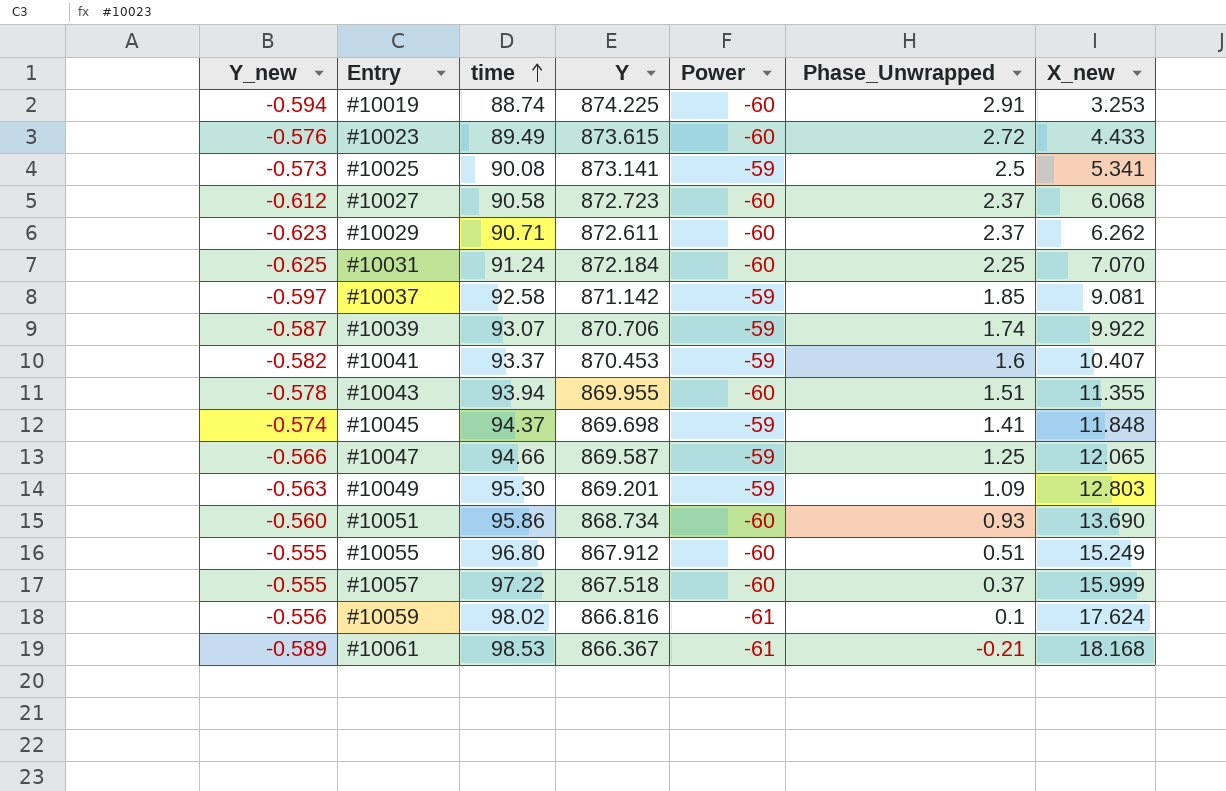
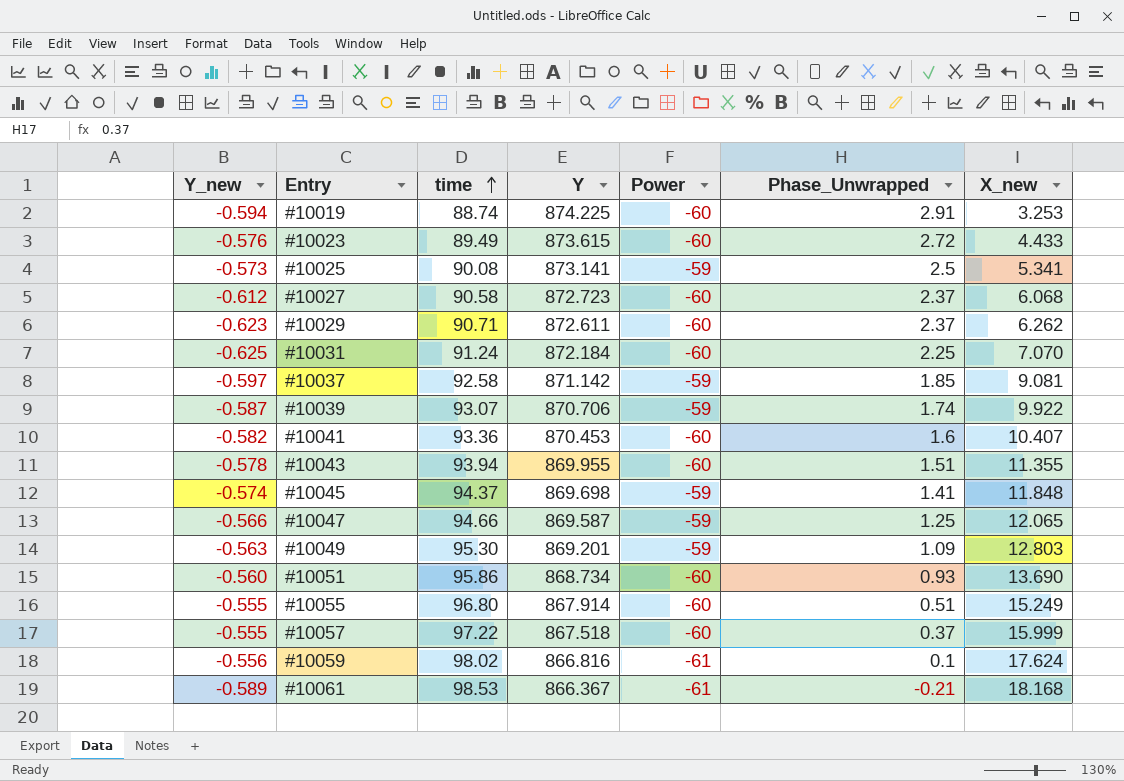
#10041 | time: 93.37 -> 93.36
#10041 | Power: -59 -> -60
#10055 | Y: 867.912 -> 867.914

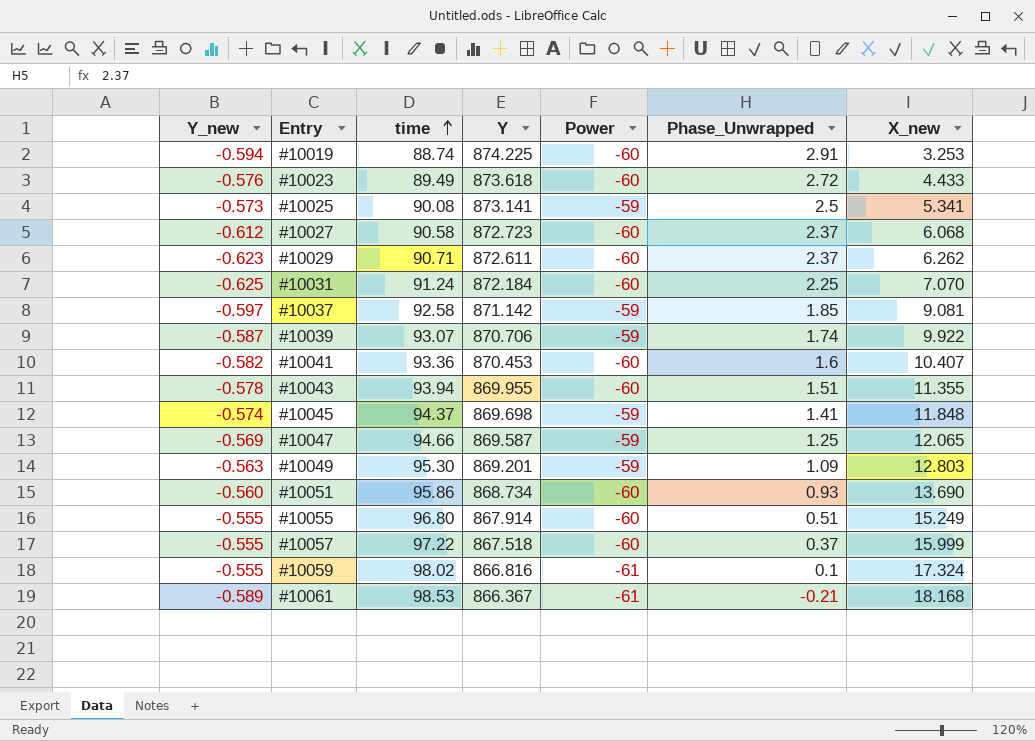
#10023 | Y: 873.615 -> 873.618
#10047 | Y_new: -0.566 -> -0.569
#10059 | Y_new: -0.556 -> -0.555
#10059 | X_new: 17.624 -> 17.324

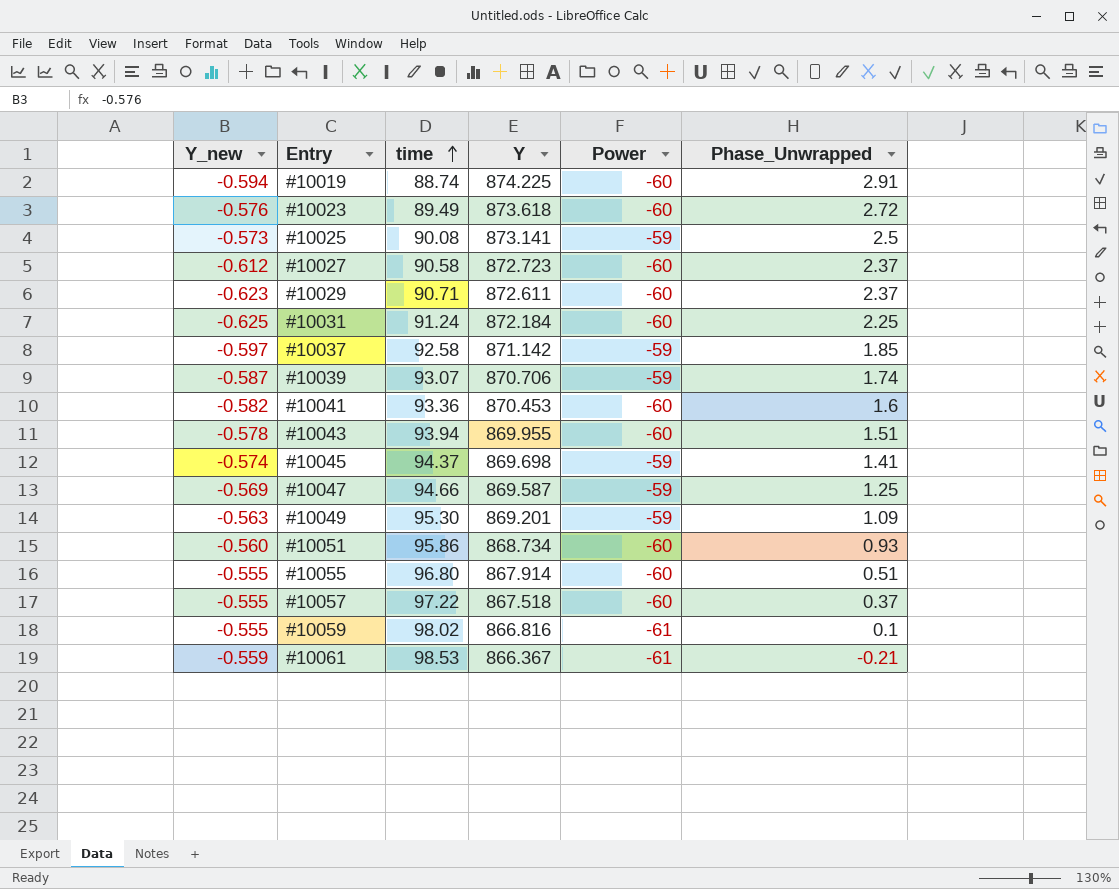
column X_new | position: 7 -> none
#10061 | Y_new: -0.589 -> -0.559

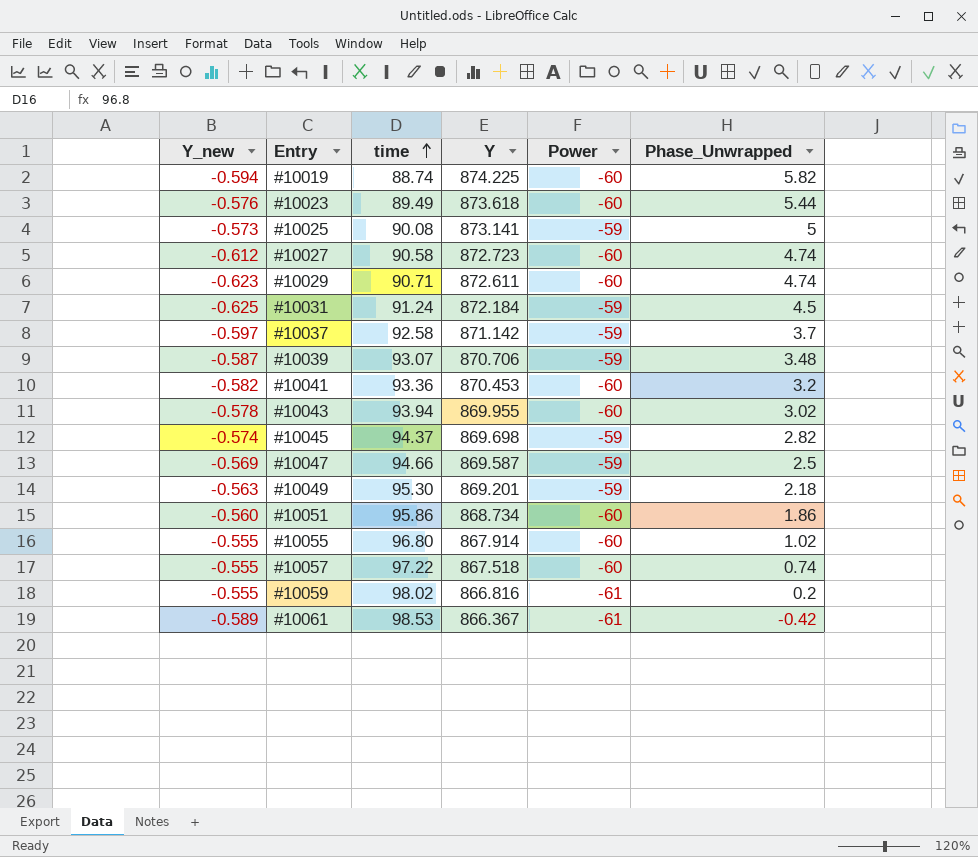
#10019 | Phase_Unwrapped: 2.91 -> 5.82
#10023 | Phase_Unwrapped: 2.72 -> 5.44
#10025 | Phase_Unwrapped: 2.5 -> 5
#10027 | Phase_Unwrapped: 2.37 -> 4.74
#10029 | Phase_Unwrapped: 2.37 -> 4.74
#10031 | Power: -60 -> -59
#10031 | Phase_Unwrapped: 2.25 -> 4.5
#10037 | Phase_Unwrapped: 1.85 -> 3.7
#10039 | Phase_Unwrapped: 1.74 -> 3.48
#10041 | Phase_Unwrapped: 1.6 -> 3.2
#10043 | Phase_Unwrapped: 1.51 -> 3.02
#10045 | Phase_Unwrapped: 1.41 -> 2.82
#10047 | Phase_Unwrapped: 1.25 -> 2.5
#10049 | Phase_Unwrapped: 1.09 -> 2.18
#10051 | Phase_Unwrapped: 0.93 -> 1.86
#10055 | Phase_Unwrapped: 0.51 -> 1.02
#10057 | Phase_Unwrapped: 0.37 -> 0.74
#10059 | Phase_Unwrapped: 0.1 -> 0.2
#10061 | Y_new: -0.559 -> -0.589
#10061 | Phase_Unwrapped: -0.21 -> -0.42

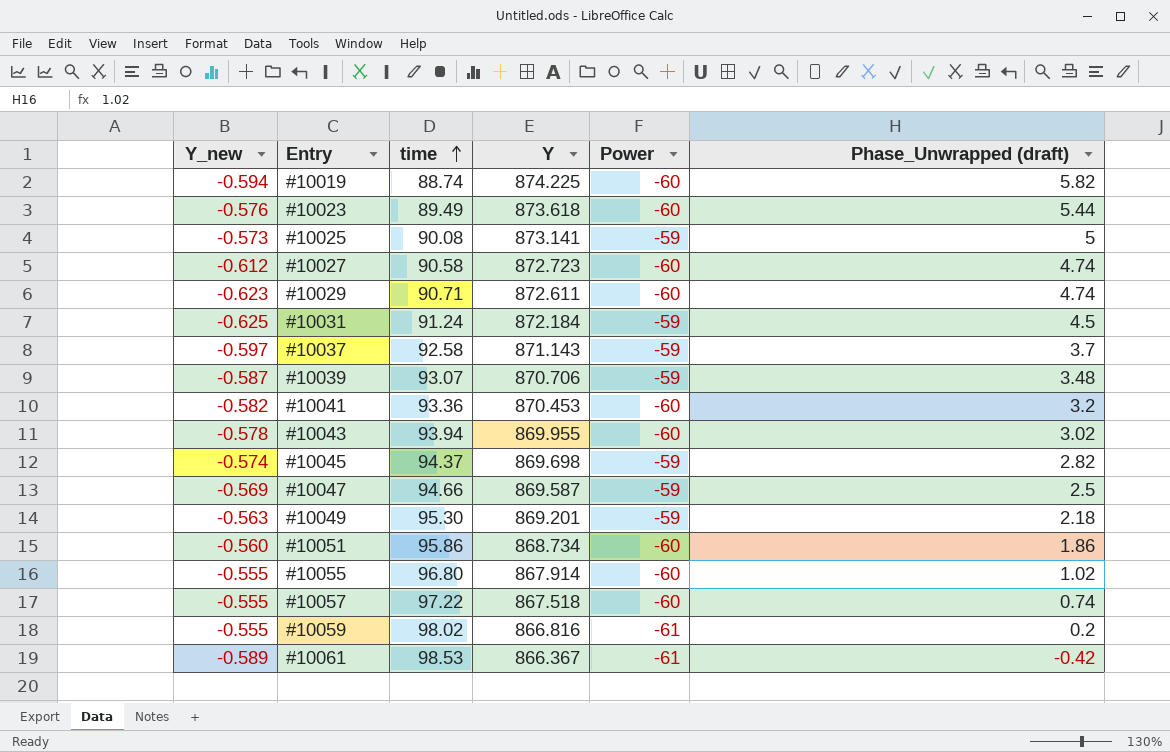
column name: Phase_Unwrapped -> Phase_Unwrapped (draft)
#10037 | Y: 871.142 -> 871.143

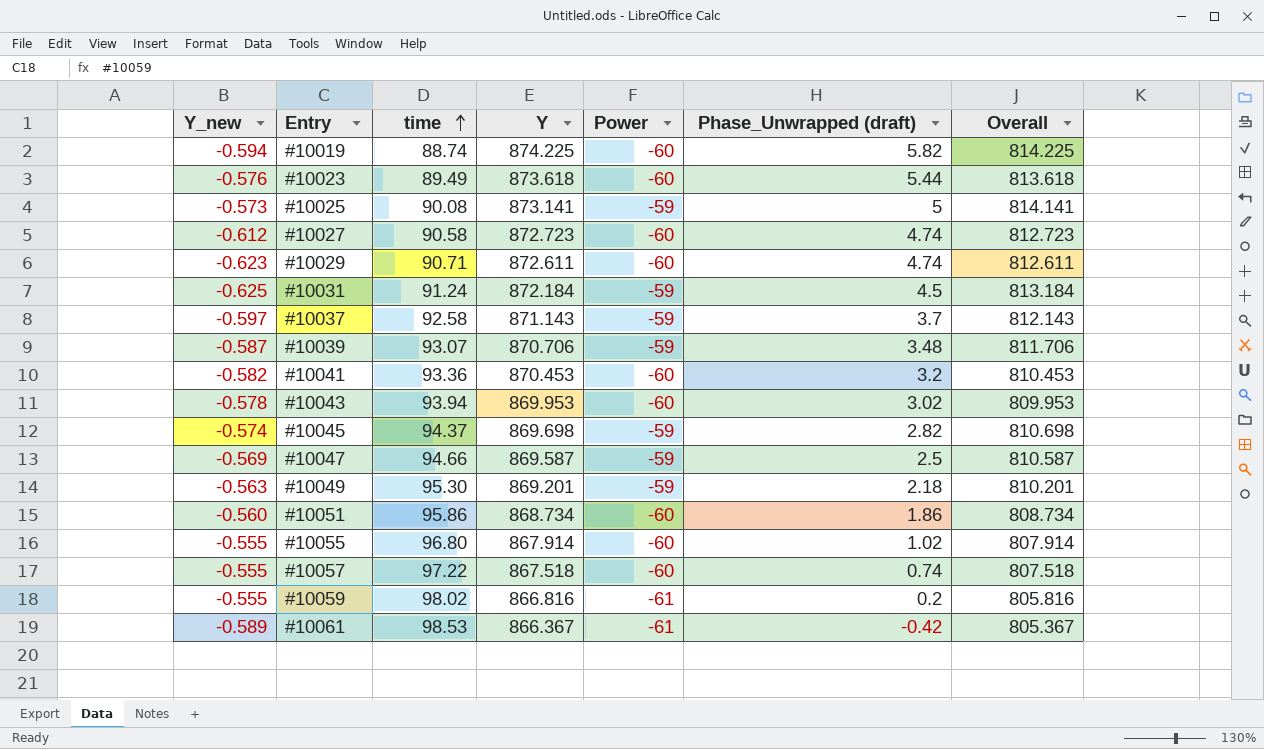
column Overall | formula: none -> [Y] + [Power]
#10043 | Y: 869.955 -> 869.953

